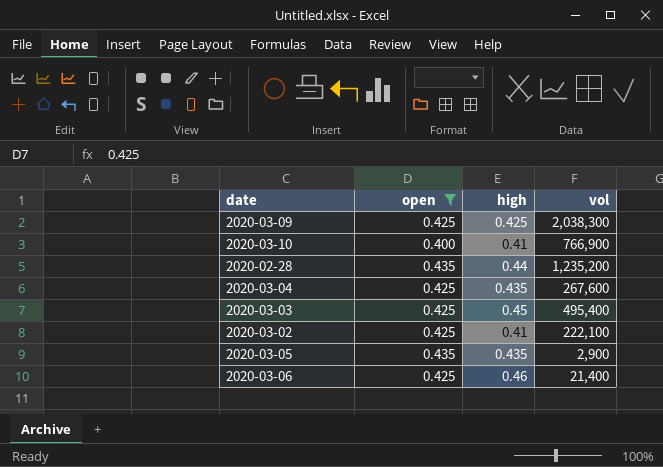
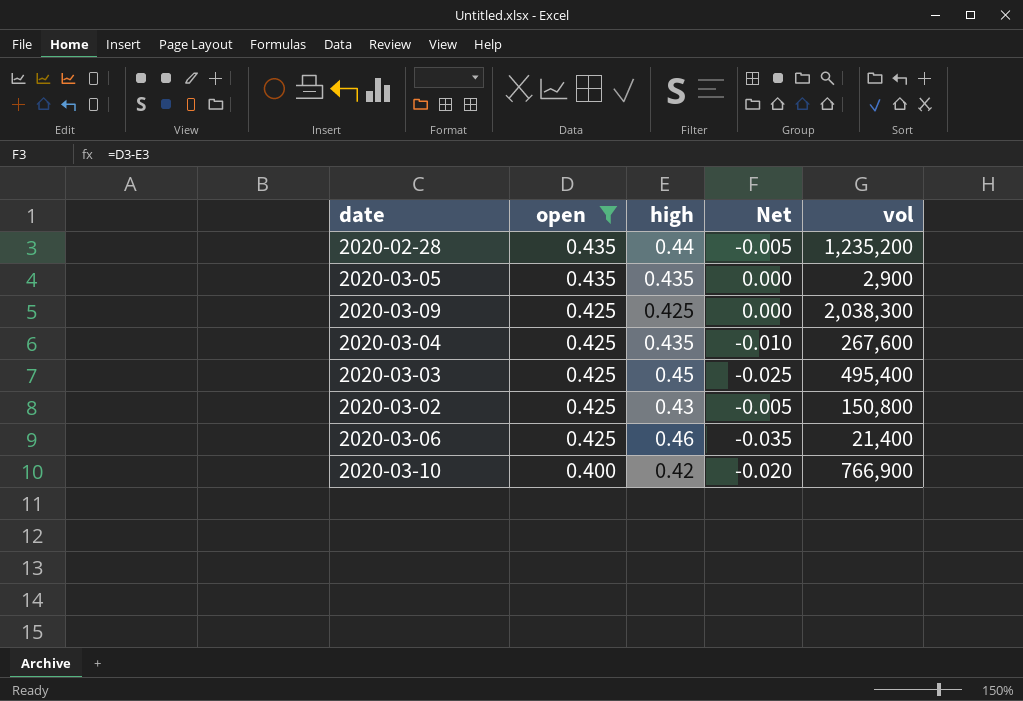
row order: none -> open descending
column Net | formula: none -> [open] - [high]
2020-03-02 | high: 0.41 -> 0.43
2020-03-02 | vol: 222,100 -> 150,800
2020-03-10 | high: 0.41 -> 0.42

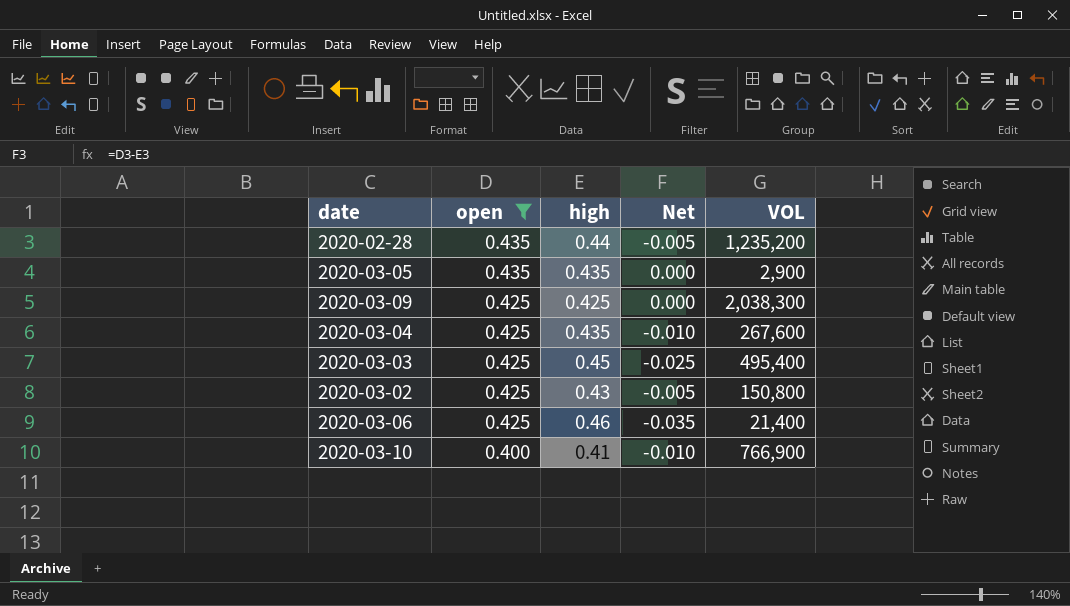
column name: vol -> VOL
2020-03-10 | high: 0.42 -> 0.41
2020-03-10 | Net: -0.020 -> -0.010

